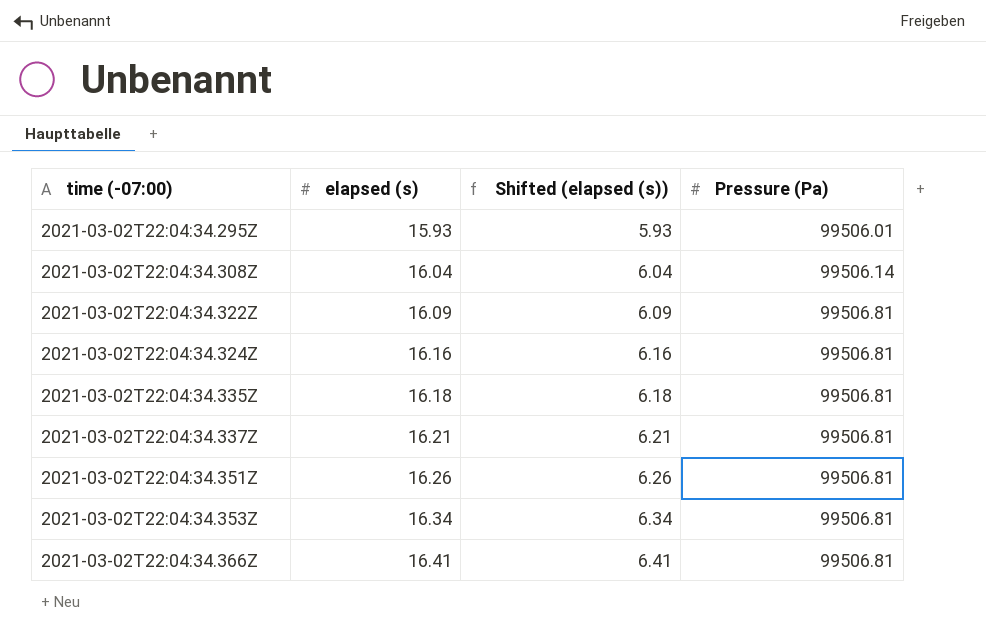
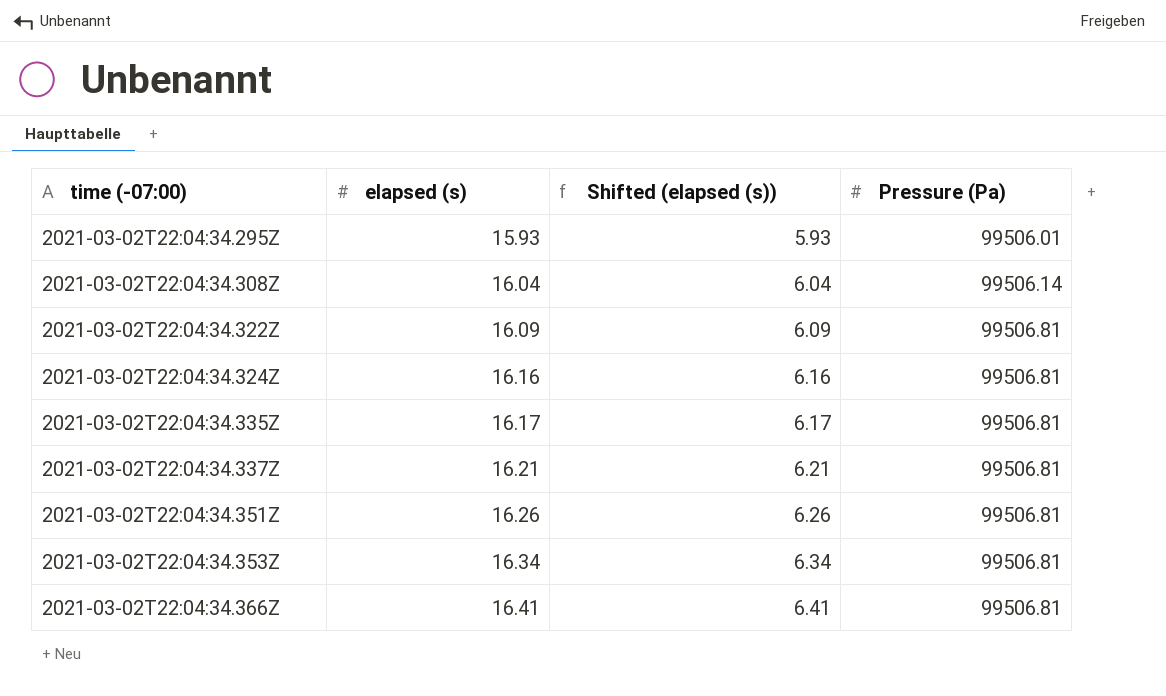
2021-03-02T22:04:34.335Z | elapsed (s): 16.18 -> 16.17
2021-03-02T22:04:34.335Z | Shifted (elapsed (s)): 6.18 -> 6.17

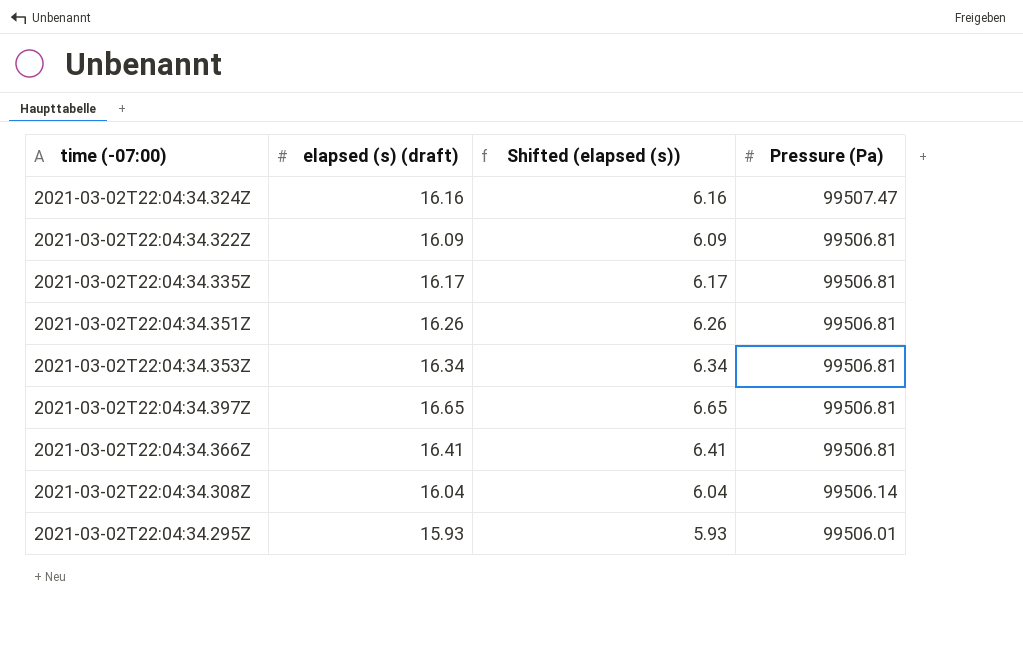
row order: time (-07:00) ascending -> Pressure (Pa) descending
column name: elapsed (s) -> elapsed (s) (draft)
row 2021-03-02T22:04:34.337Z: 16.21 | 6.21 | 99506.81 -> none
2021-03-02T22:04:34.324Z | Pressure (Pa): 99506.81 -> 99507.47
row 2021-03-02T22:04:34.397Z: none -> 16.65 | 6.65 | 99506.81

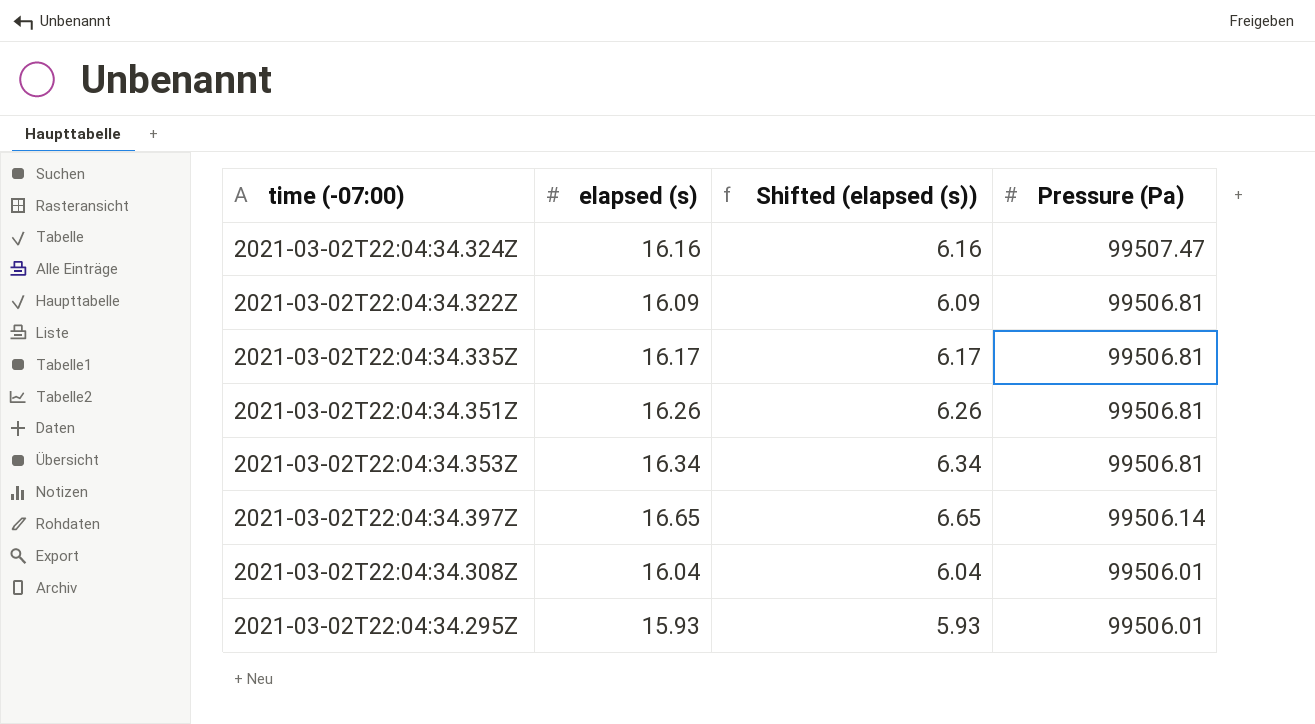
column name: elapsed (s) (draft) -> elapsed (s)
row 2021-03-02T22:04:34.366Z: 16.41 | 6.41 | 99506.81 -> none
2021-03-02T22:04:34.397Z | Pressure (Pa): 99506.81 -> 99506.14
2021-03-02T22:04:34.308Z | Pressure (Pa): 99506.14 -> 99506.01

